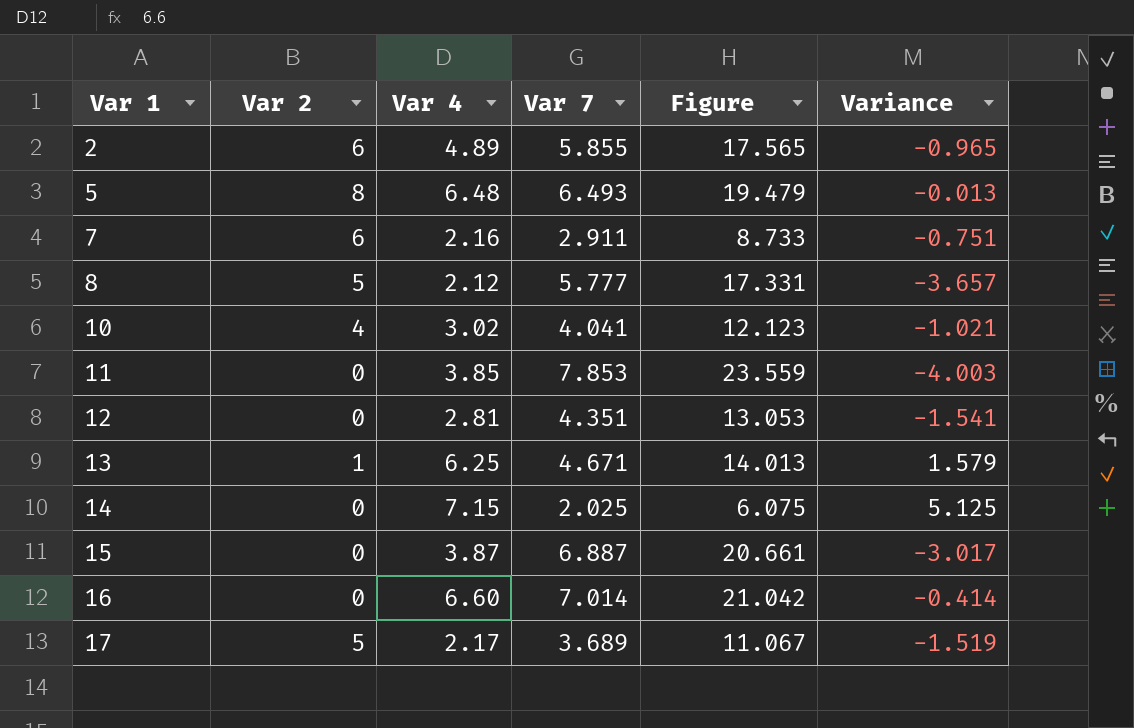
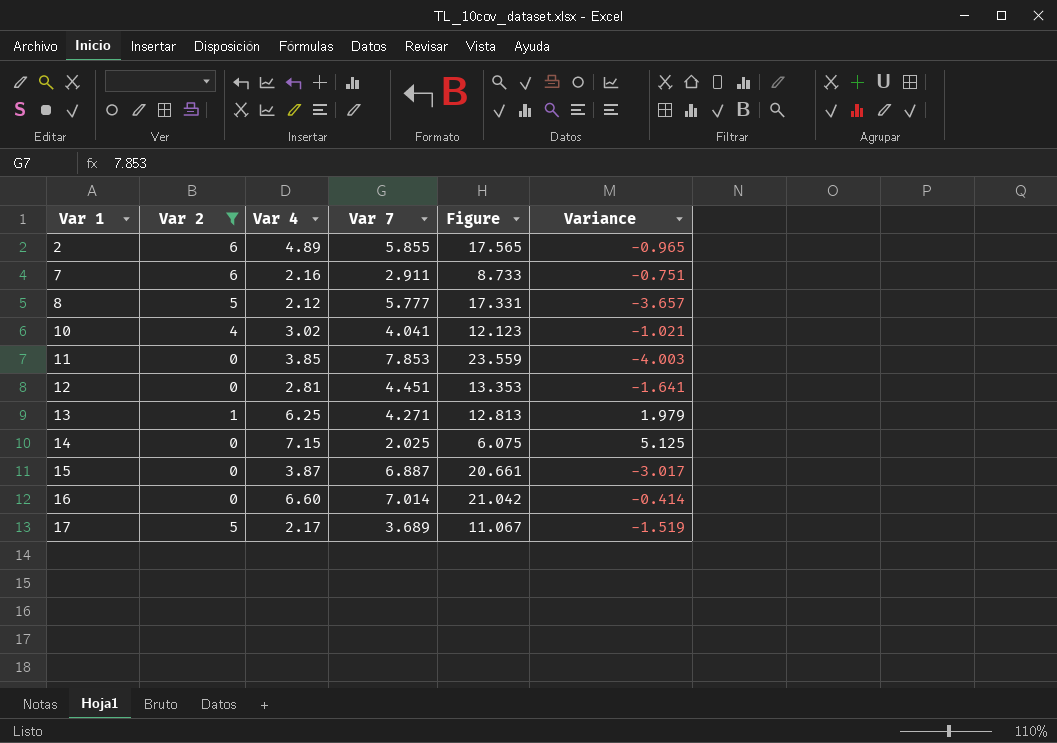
filter: none -> Var 2 != 8
12 | Var 7: 4.351 -> 4.451
12 | Figure: 13.053 -> 13.353
12 | Variance: -1.541 -> -1.641
13 | Var 7: 4.671 -> 4.271
13 | Figure: 14.013 -> 12.813
13 | Variance: 1.579 -> 1.979

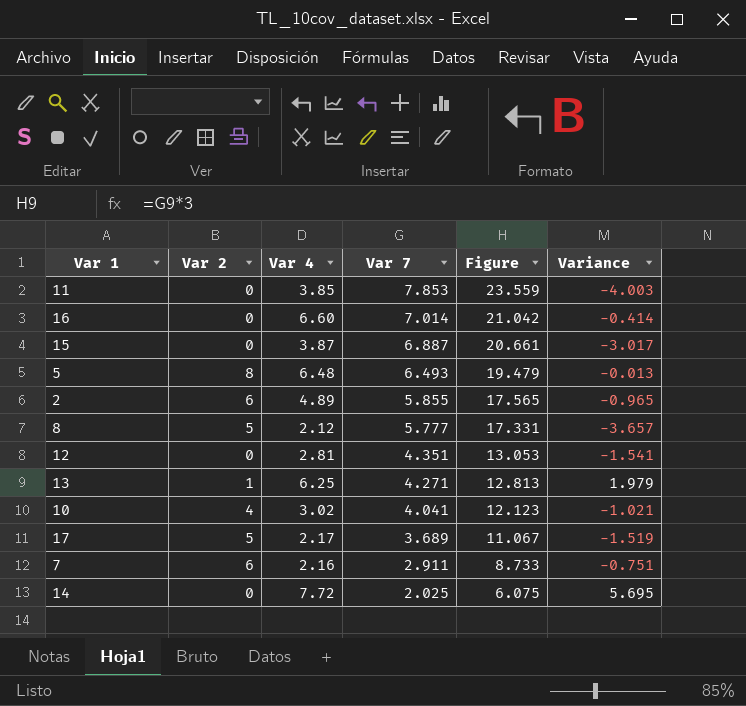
filter: Var 2 != 8 -> none
row order: Var 1 ascending -> Var 7 descending
12 | Var 7: 4.451 -> 4.351
12 | Figure: 13.353 -> 13.053
12 | Variance: -1.641 -> -1.541
14 | Var 4: 7.15 -> 7.72
14 | Variance: 5.125 -> 5.695

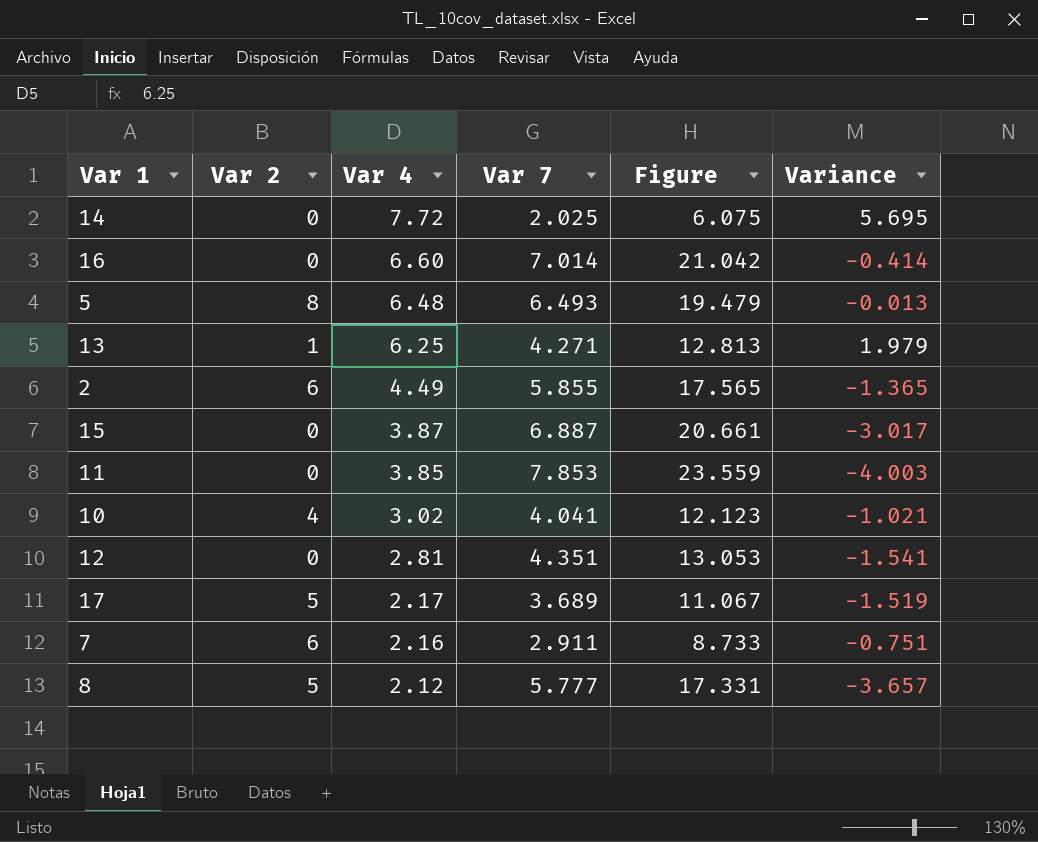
row order: Var 7 descending -> Var 4 descending
2 | Var 4: 4.89 -> 4.49
2 | Variance: -0.965 -> -1.365

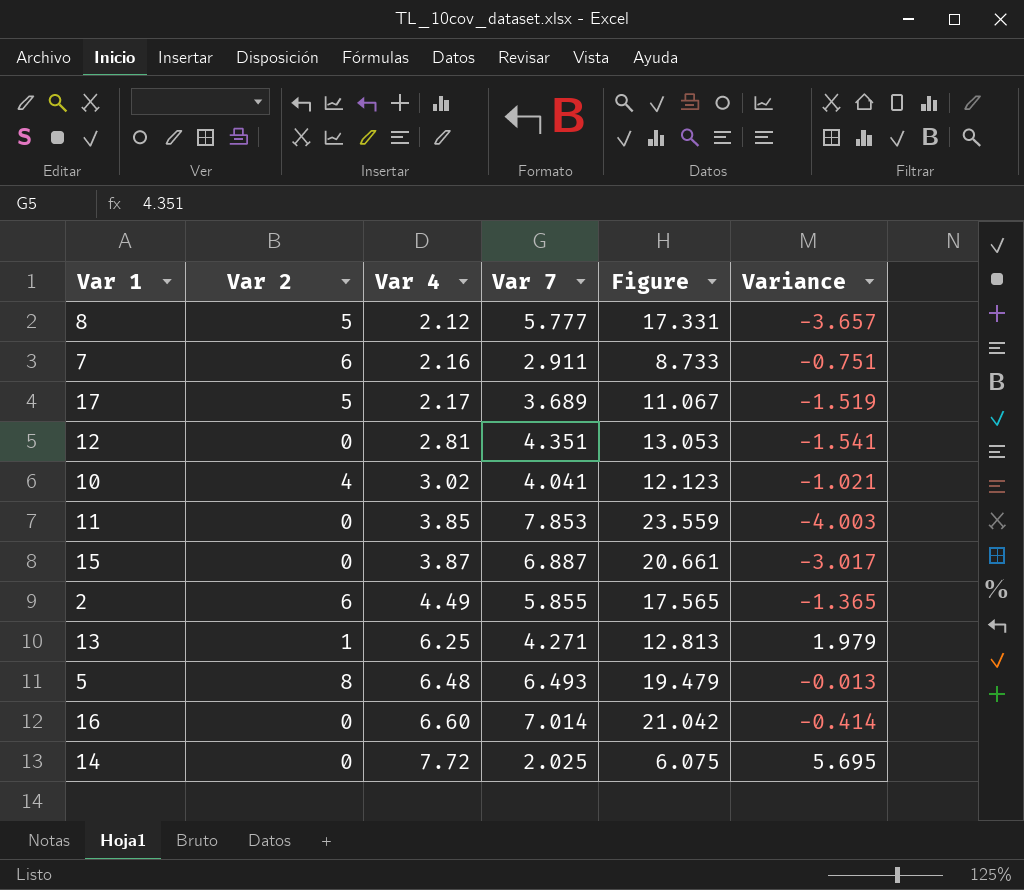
row order: Var 4 descending -> Var 4 ascending

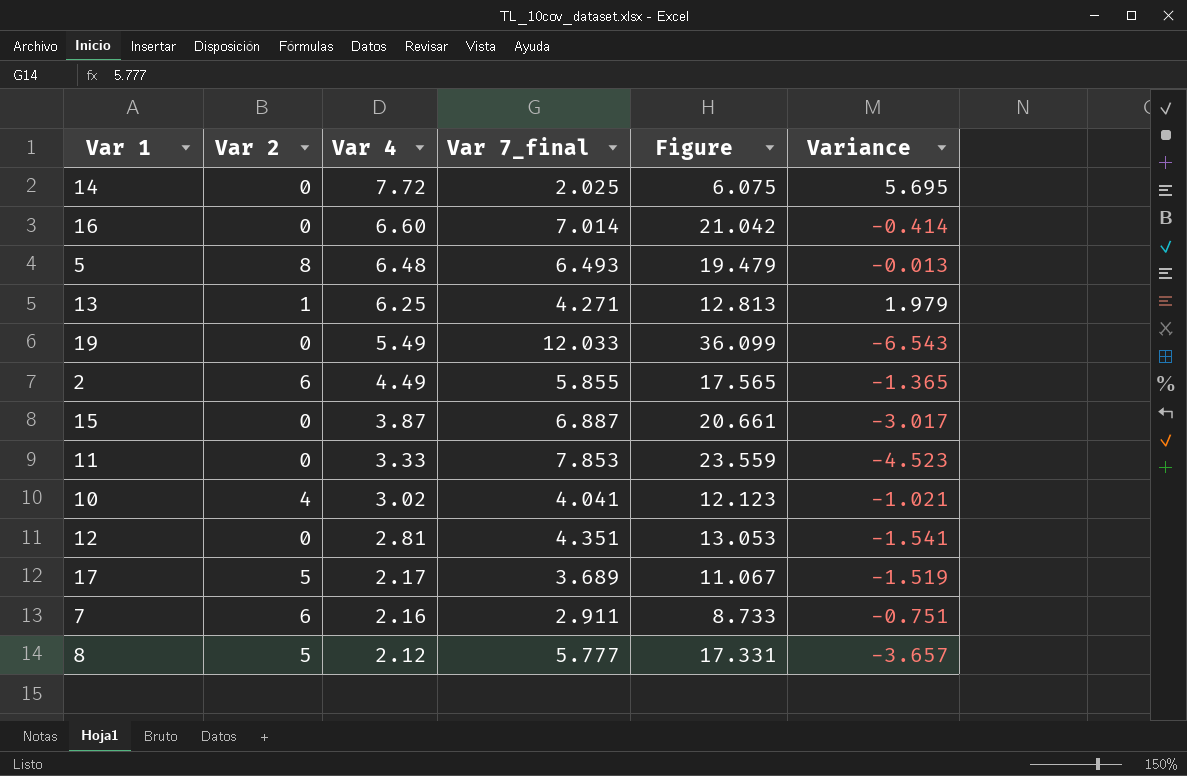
row order: Var 4 ascending -> Var 4 descending
column name: Var 7 -> Var 7_final
row 19: none -> 0 | 5.49 | 12.033 | 36.099 | -6.543
11 | Var 4: 3.85 -> 3.33
11 | Variance: -4.003 -> -4.523

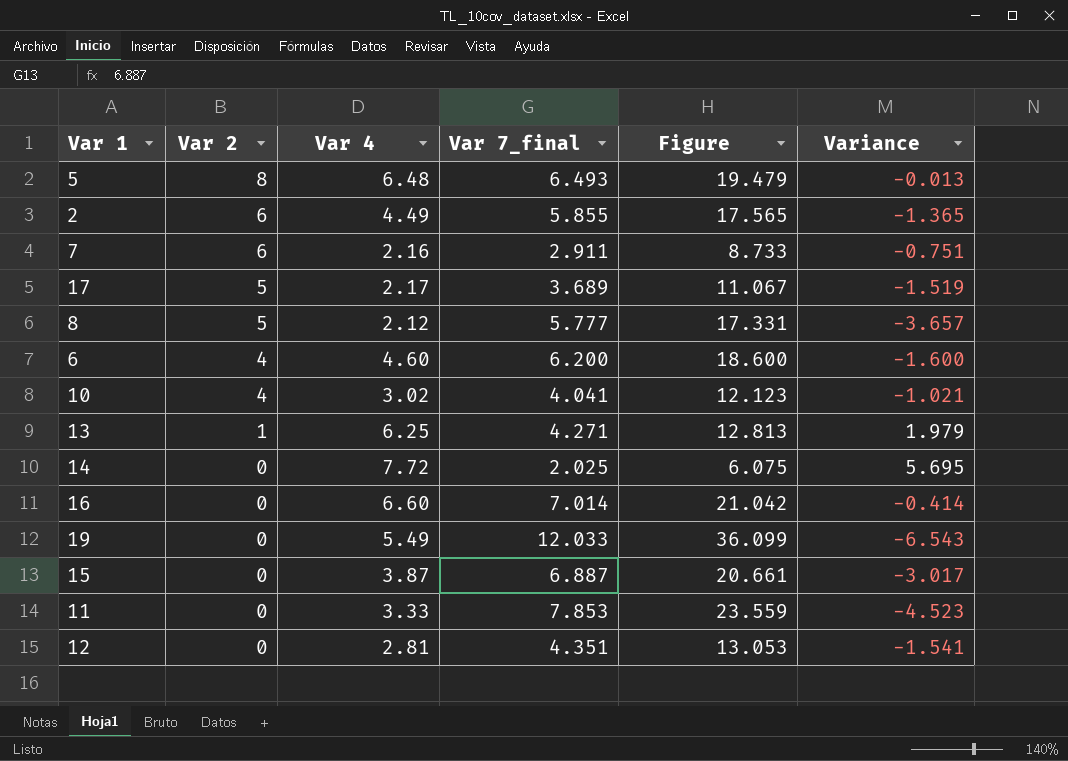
row order: Var 4 descending -> Var 2 descending
row 6: none -> 4 | 4.60 | 6.200 | 18.600 | -1.600

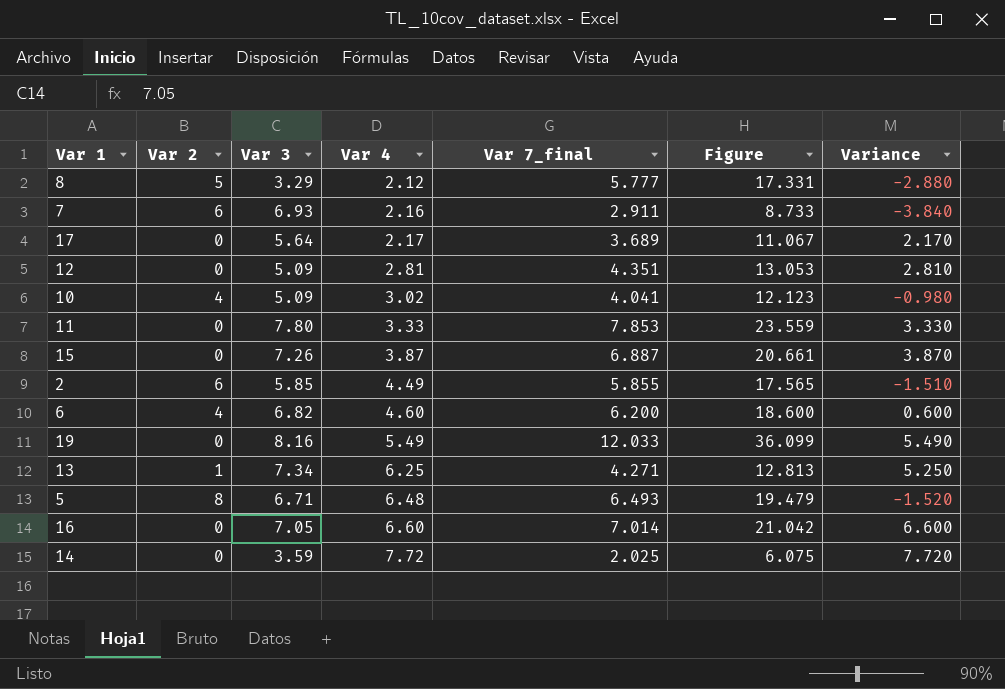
row order: Var 2 descending -> Var 4 ascending
column Var 3 | position: none -> 3
column Variance | formula: [Var 4] - [Var 7_final] -> [Var 4] - [Var 2]
17 | Var 2: 5 -> 0

